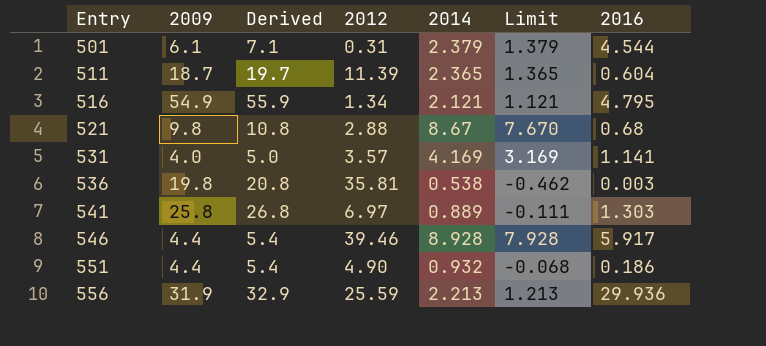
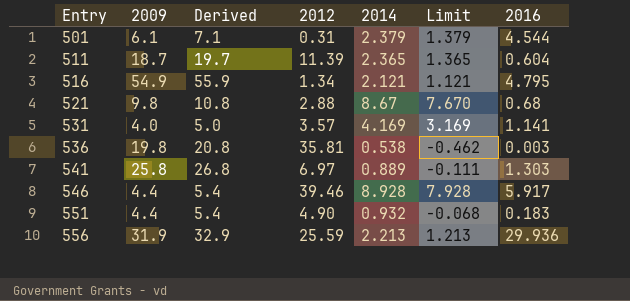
551 | 2016: 0.186 -> 0.183

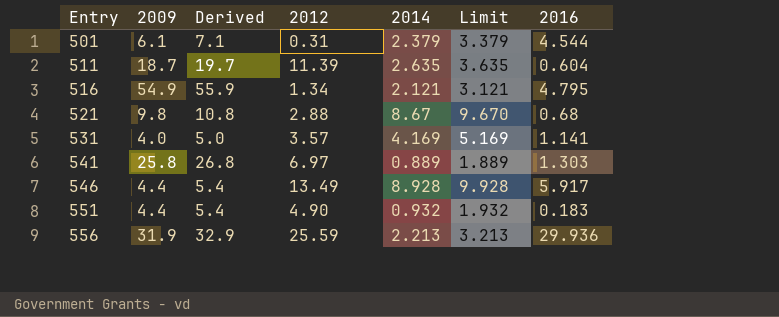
column Limit | formula: [2014] - 1 -> [2014] + 1
row 536: 19.8 | 20.8 | 35.81 | 0.538 | -0.462 | 0.003 -> none
511 | 2014: 2.365 -> 2.635
546 | 2012: 39.46 -> 13.49

